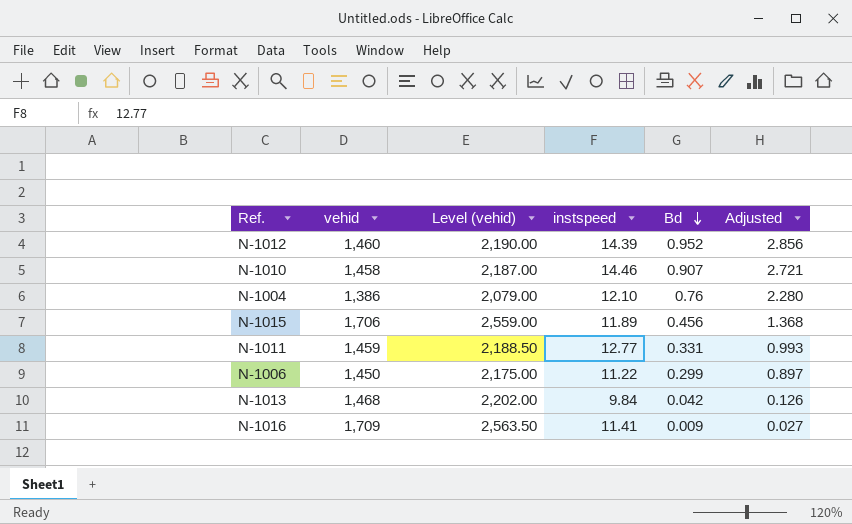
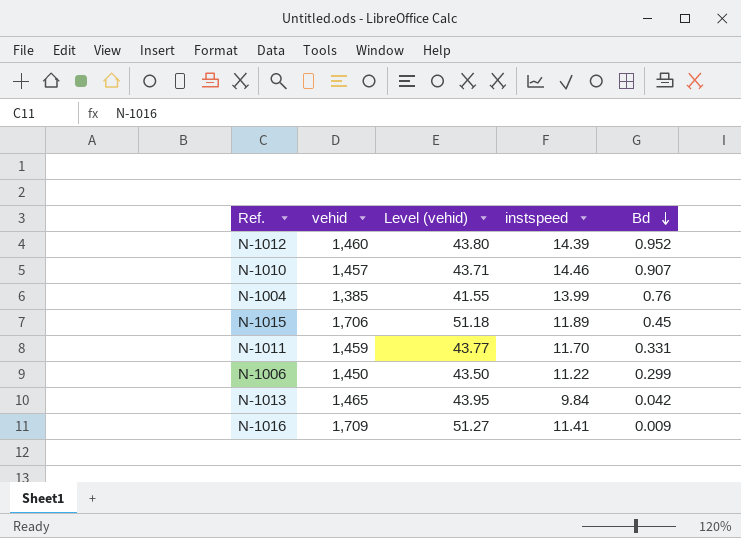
column Adjusted | formula: [Bd] * 3 -> none
column Level (vehid) | formula: [vehid] * 1.5 -> [vehid] * 0.03
N-1010 | vehid: 1,458 -> 1,457
N-1004 | vehid: 1,386 -> 1,385
N-1004 | instspeed: 12.10 -> 13.99
N-1015 | Bd: 0.456 -> 0.45
N-1011 | instspeed: 12.77 -> 11.70
N-1013 | vehid: 1,468 -> 1,465

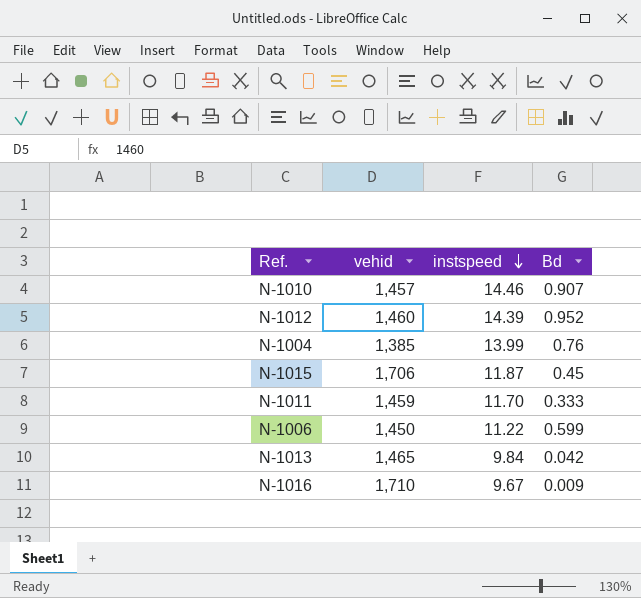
row order: Bd descending -> instspeed descending
column Level (vehid) | formula: [vehid] * 0.03 -> none
N-1015 | instspeed: 11.89 -> 11.87
N-1011 | Bd: 0.331 -> 0.333
N-1006 | Bd: 0.299 -> 0.599
N-1016 | vehid: 1,709 -> 1,710
N-1016 | instspeed: 11.41 -> 9.67

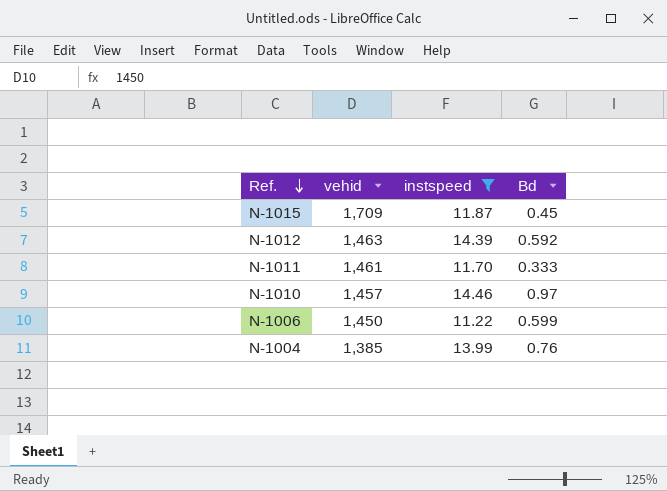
filter: none -> instspeed >= 11.22
row order: instspeed descending -> Ref. descending
N-1015 | vehid: 1,706 -> 1,709
N-1012 | vehid: 1,460 -> 1,463
N-1012 | Bd: 0.952 -> 0.592
N-1011 | vehid: 1,459 -> 1,461
N-1010 | Bd: 0.907 -> 0.97

